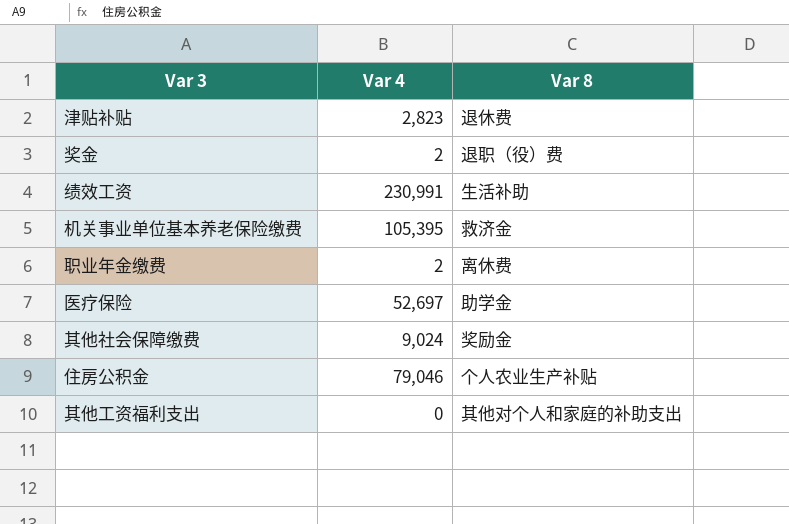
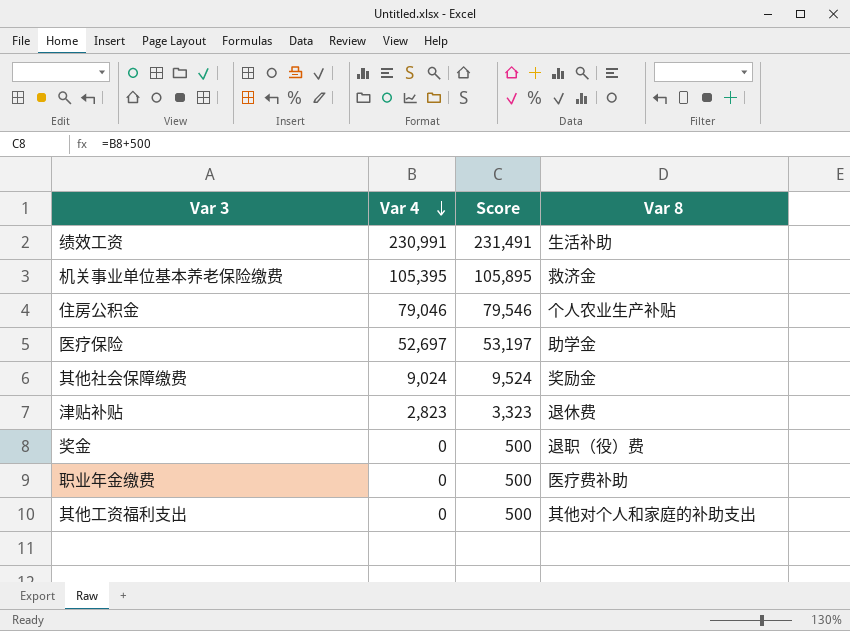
row order: none -> Var 4 descending
column Score | formula: none -> [Var 4] + 500
奖金 | Var 4: 2 -> 0
职业年金缴费 | Var 4: 2 -> 0
职业年金缴费 | Var 8: 离休费 -> 医疗费补助

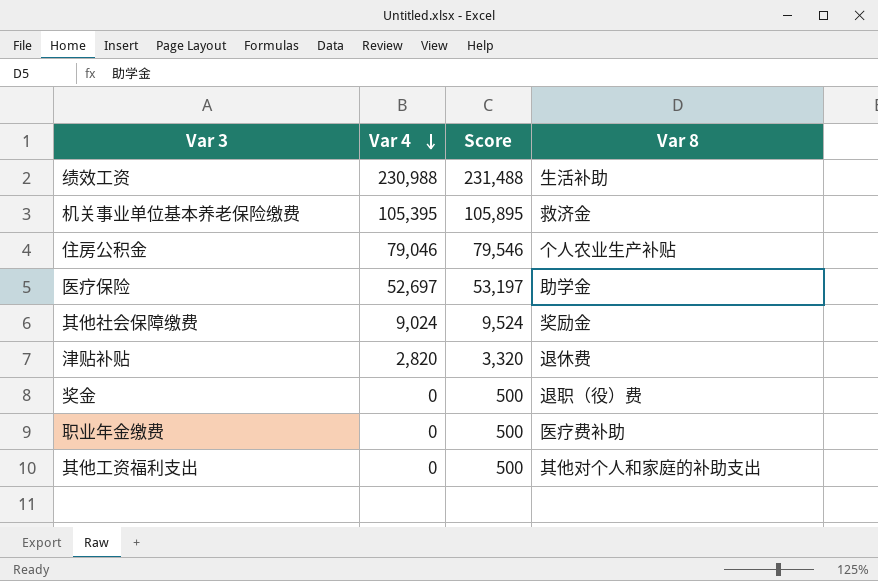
绩效工资 | Var 4: 230,991 -> 230,988
绩效工资 | Score: 231,491 -> 231,488
津贴补贴 | Var 4: 2,823 -> 2,820
津贴补贴 | Score: 3,323 -> 3,320

